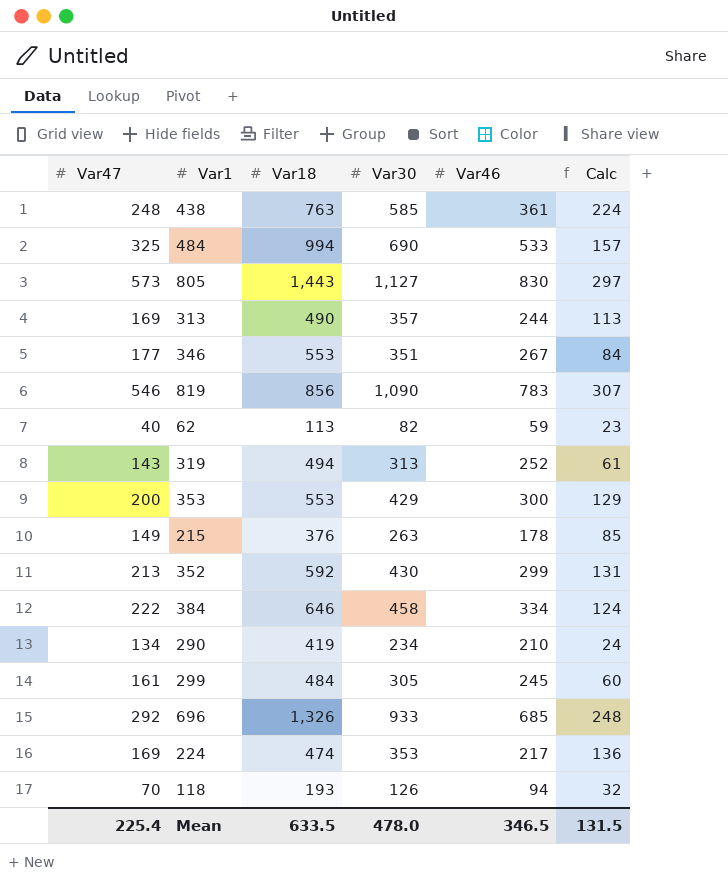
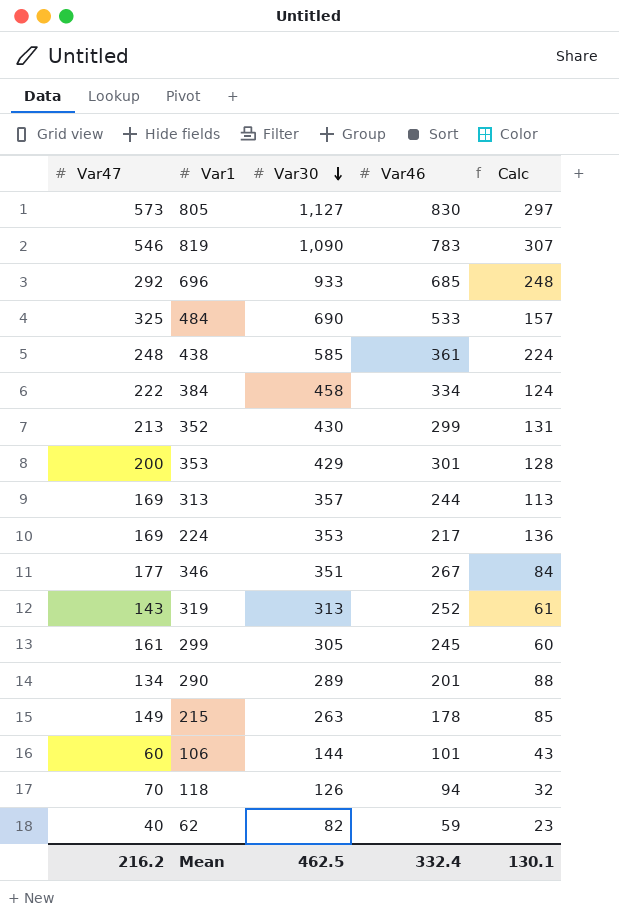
row order: none -> Var30 descending
column Var18 | position: 3 -> none
353 | Var46: 300 -> 301
353 | Calc: 129 -> 128
290 | Var30: 234 -> 289
290 | Var46: 210 -> 201
290 | Calc: 24 -> 88
row 106: none -> 60 | 144 | 101 | 43
Mean | Var47: 225.4 -> 216.2
Mean | Var30: 478.0 -> 462.5
Mean | Var46: 346.5 -> 332.4
Mean | Calc: 131.5 -> 130.1

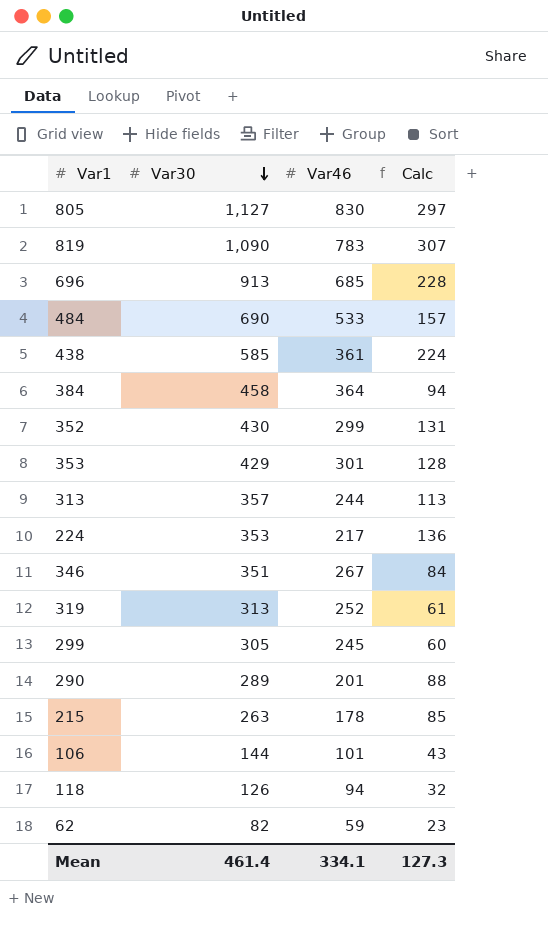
column Var47 | position: 1 -> none
696 | Var30: 933 -> 913
696 | Calc: 248 -> 228
384 | Var46: 334 -> 364
384 | Calc: 124 -> 94
Mean | Var30: 462.5 -> 461.4
Mean | Var46: 332.4 -> 334.1
Mean | Calc: 130.1 -> 127.3

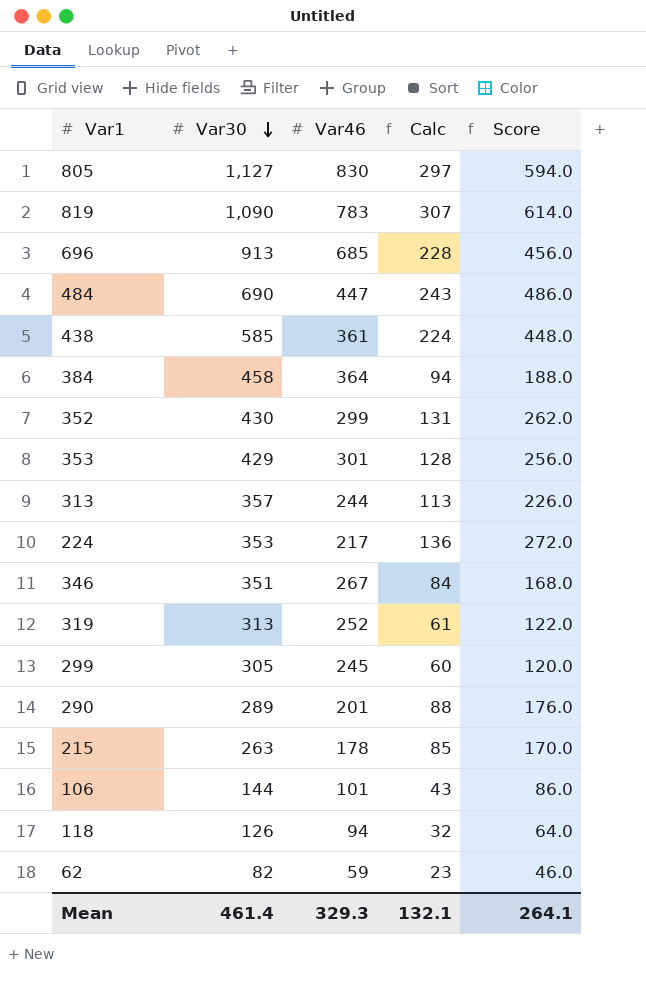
column Score | formula: none -> [Calc] * 2
484 | Var46: 533 -> 447
484 | Calc: 157 -> 243
Mean | Var46: 334.1 -> 329.3
Mean | Calc: 127.3 -> 132.1

